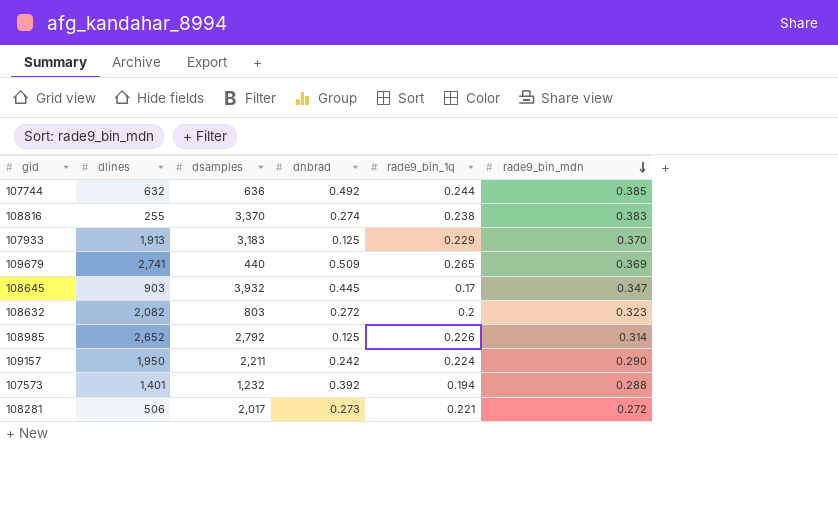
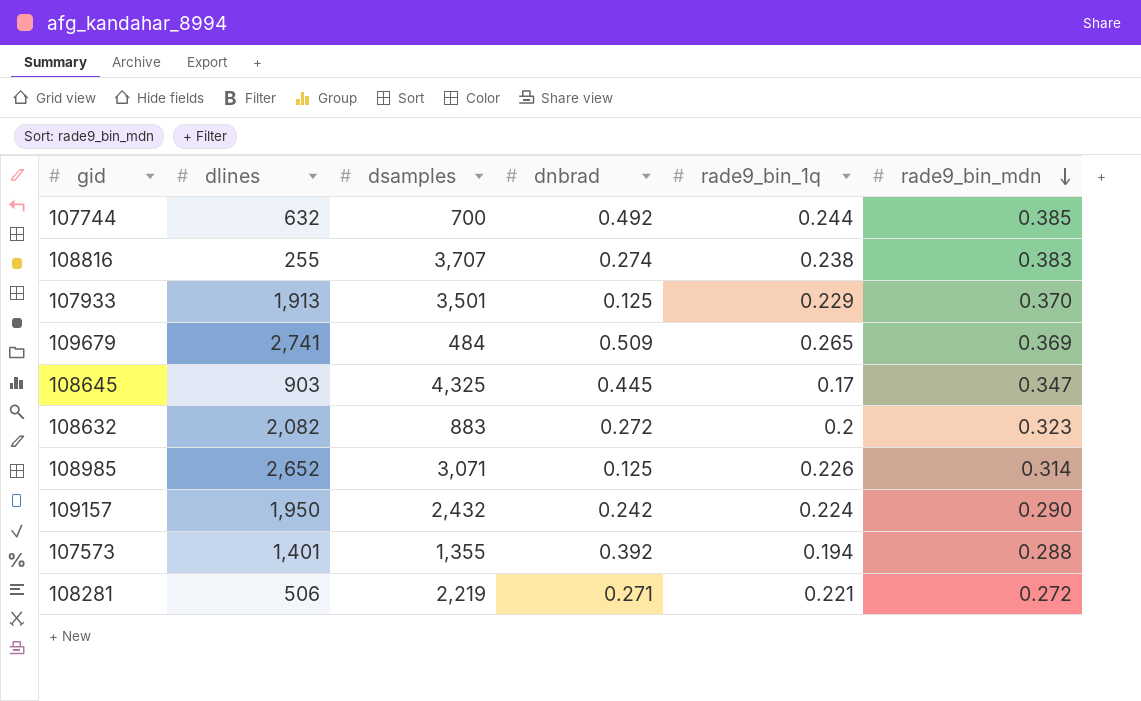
107744 | dsamples: 636 -> 700
108816 | dsamples: 3,370 -> 3,707
107933 | dsamples: 3,183 -> 3,501
109679 | dsamples: 440 -> 484
108645 | dsamples: 3,932 -> 4,325
108632 | dsamples: 803 -> 883
108985 | dsamples: 2,792 -> 3,071
109157 | dsamples: 2,211 -> 2,432
107573 | dsamples: 1,232 -> 1,355
108281 | dsamples: 2,017 -> 2,219
108281 | dnbrad: 0.273 -> 0.271

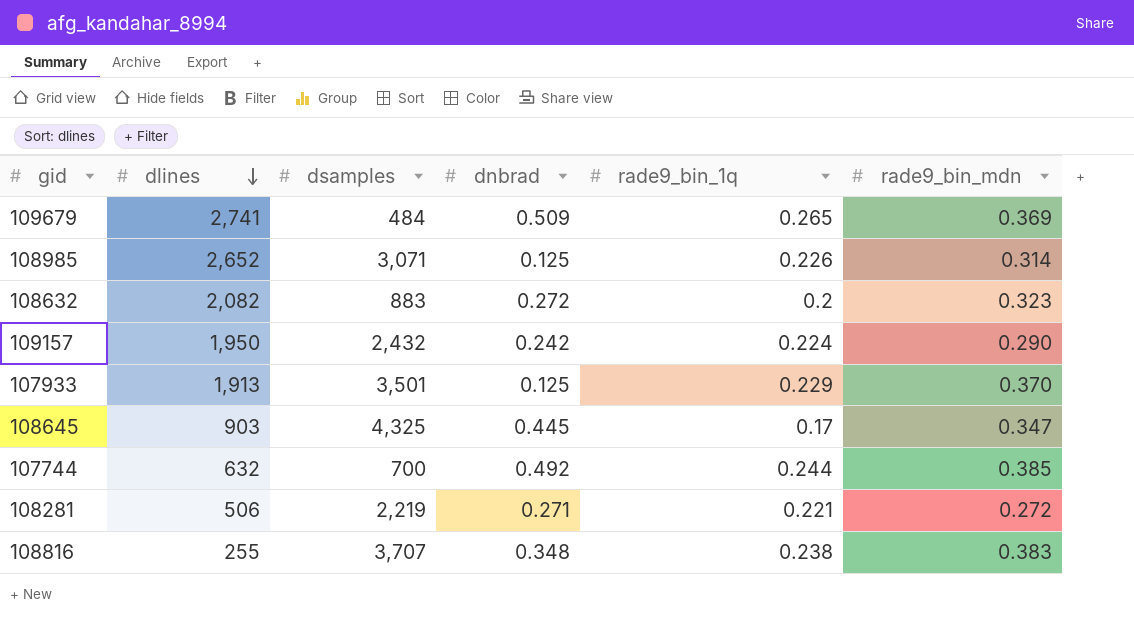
row order: rade9_bin_mdn descending -> dlines descending
row 107573: 1,401 | 1,355 | 0.392 | 0.194 | 0.288 -> none
108816 | dnbrad: 0.274 -> 0.348

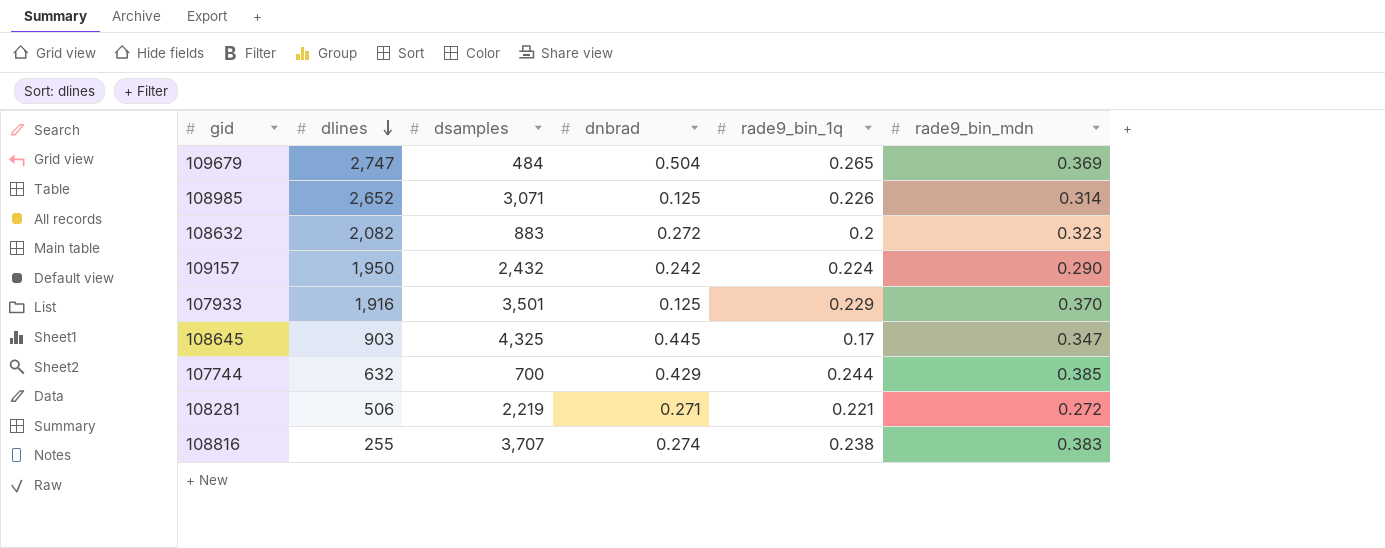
109679 | dlines: 2,741 -> 2,747
109679 | dnbrad: 0.509 -> 0.504
107933 | dlines: 1,913 -> 1,916
107744 | dnbrad: 0.492 -> 0.429
108816 | dnbrad: 0.348 -> 0.274

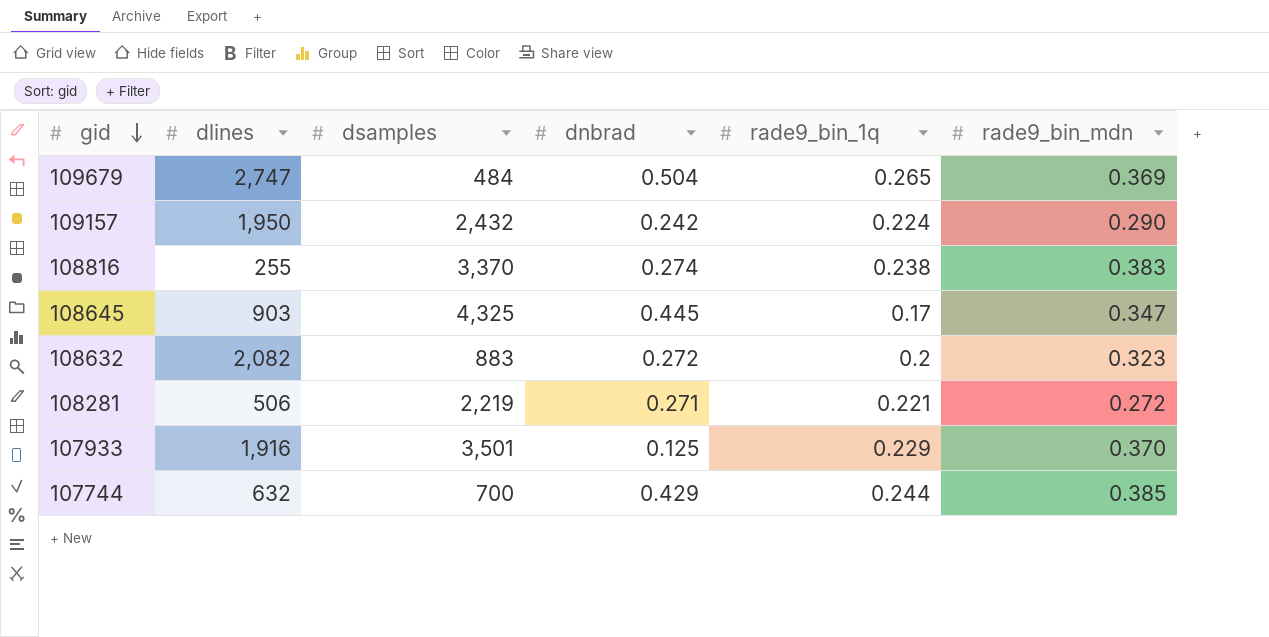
row order: dlines descending -> gid descending
row 108985: 2,652 | 3,071 | 0.125 | 0.226 | 0.314 -> none
108816 | dsamples: 3,707 -> 3,370

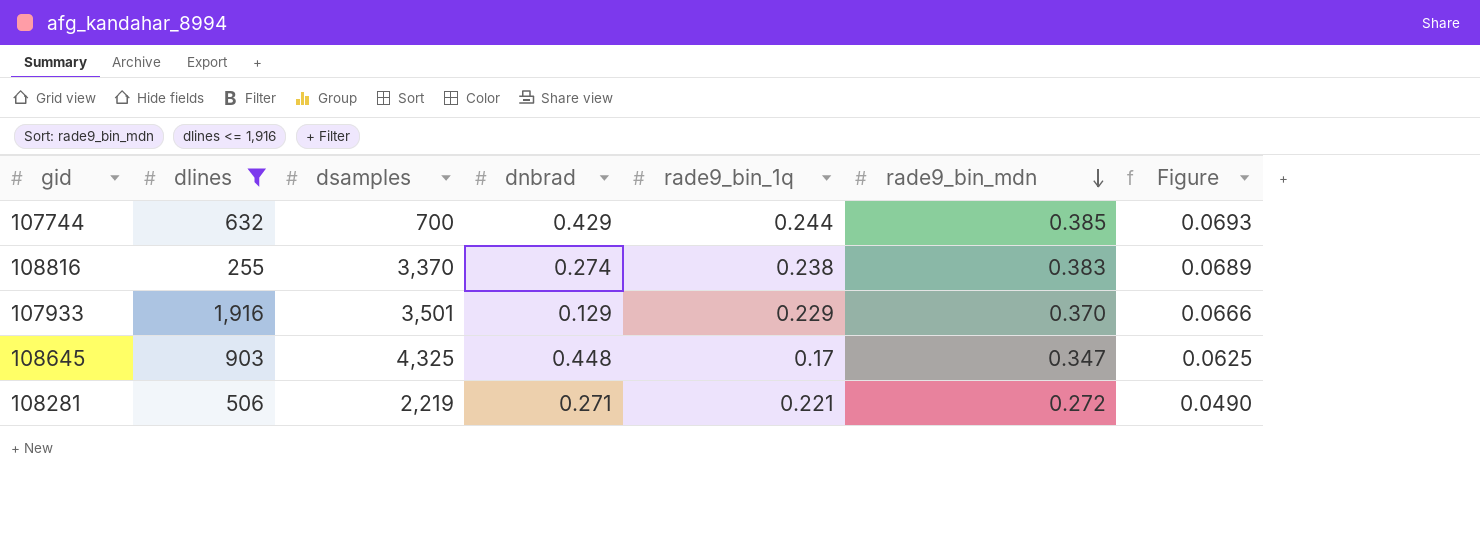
filter: none -> dlines <= 1,916
row order: gid descending -> rade9_bin_mdn descending
column Figure | formula: none -> [rade9_bin_mdn] * 0.18
107933 | dnbrad: 0.125 -> 0.129
108645 | dnbrad: 0.445 -> 0.448

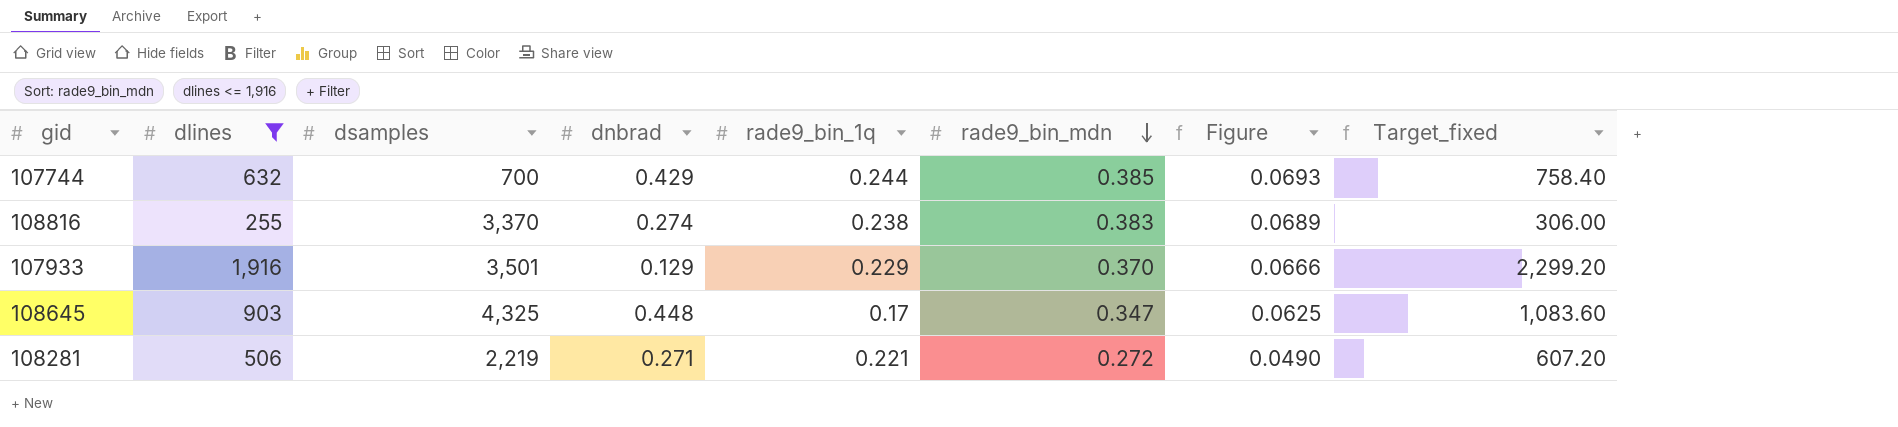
column Target_fixed | formula: none -> [dlines] * 1.2

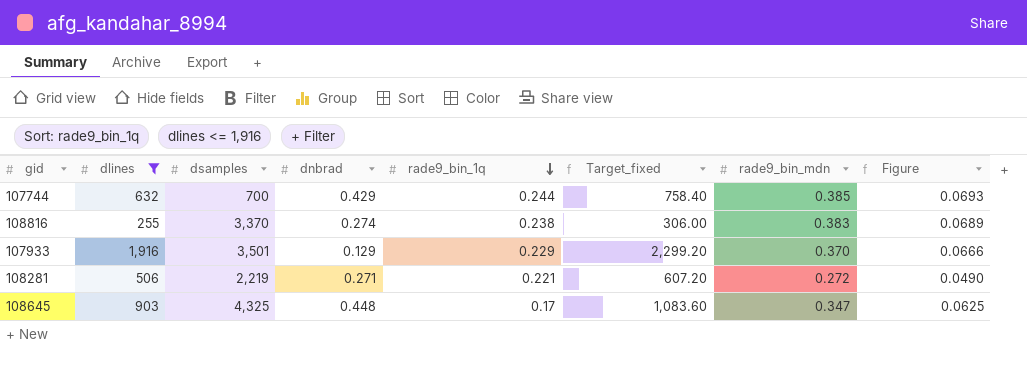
row order: rade9_bin_mdn descending -> rade9_bin_1q descending
column Target_fixed | position: 8 -> 6

